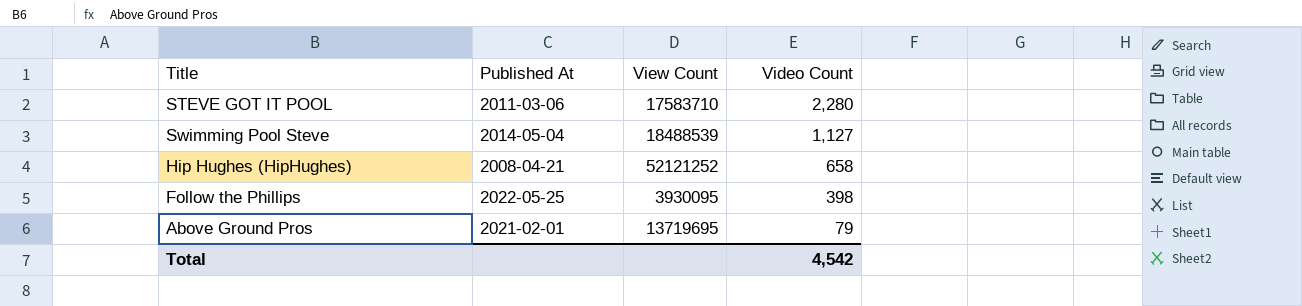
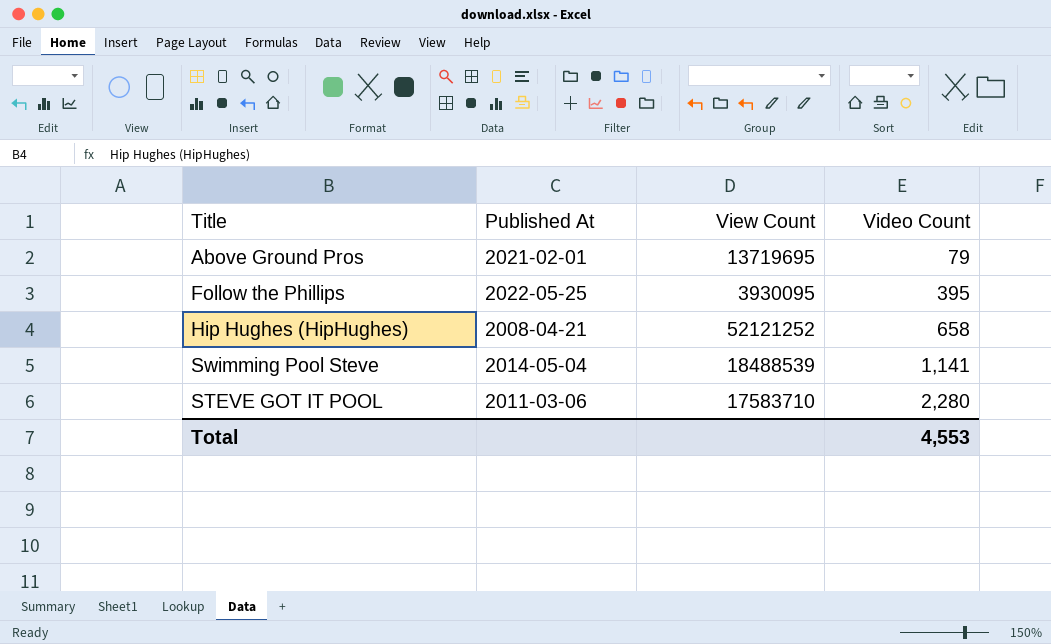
row order: Video Count descending -> Video Count ascending
Follow the Phillips | Video Count: 398 -> 395
Swimming Pool Steve | Video Count: 1,127 -> 1,141
Total | Video Count: 4,542 -> 4,553

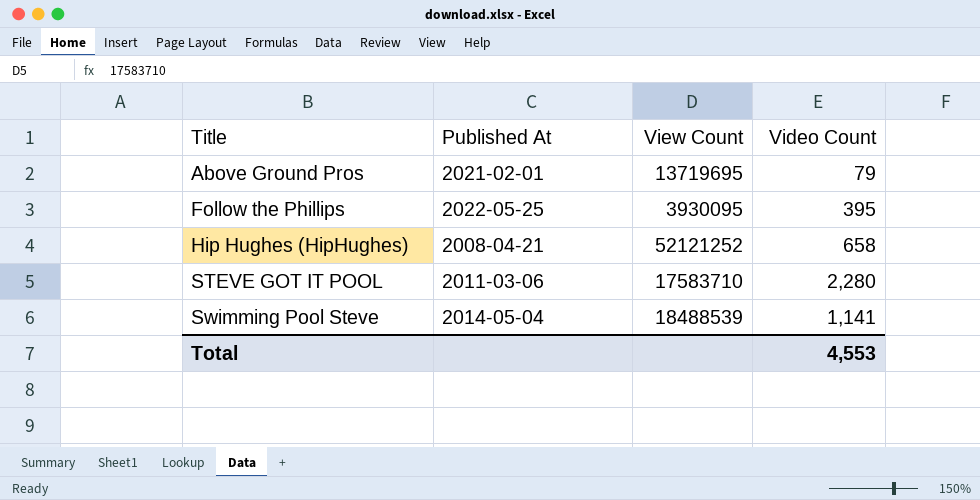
row order: Video Count ascending -> Title ascending

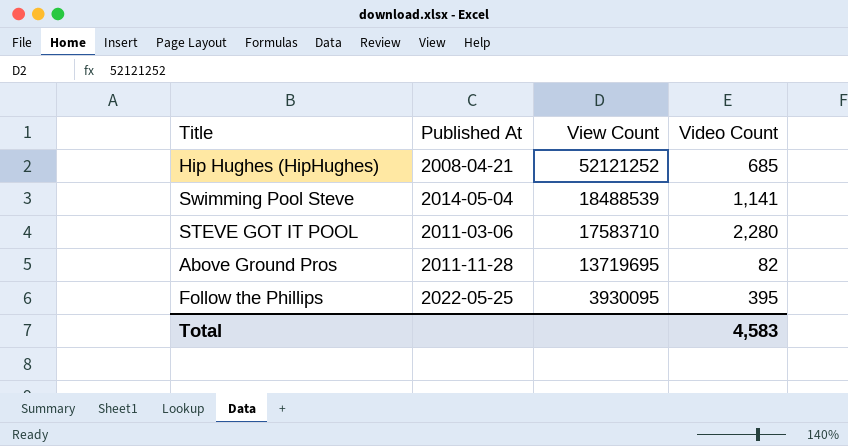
row order: Title ascending -> View Count descending
Hip Hughes (HipHughes) | Video Count: 658 -> 685
Above Ground Pros | Published At: 2021-02-01 -> 2011-11-28
Above Ground Pros | Video Count: 79 -> 82
Total | Video Count: 4,553 -> 4,583

